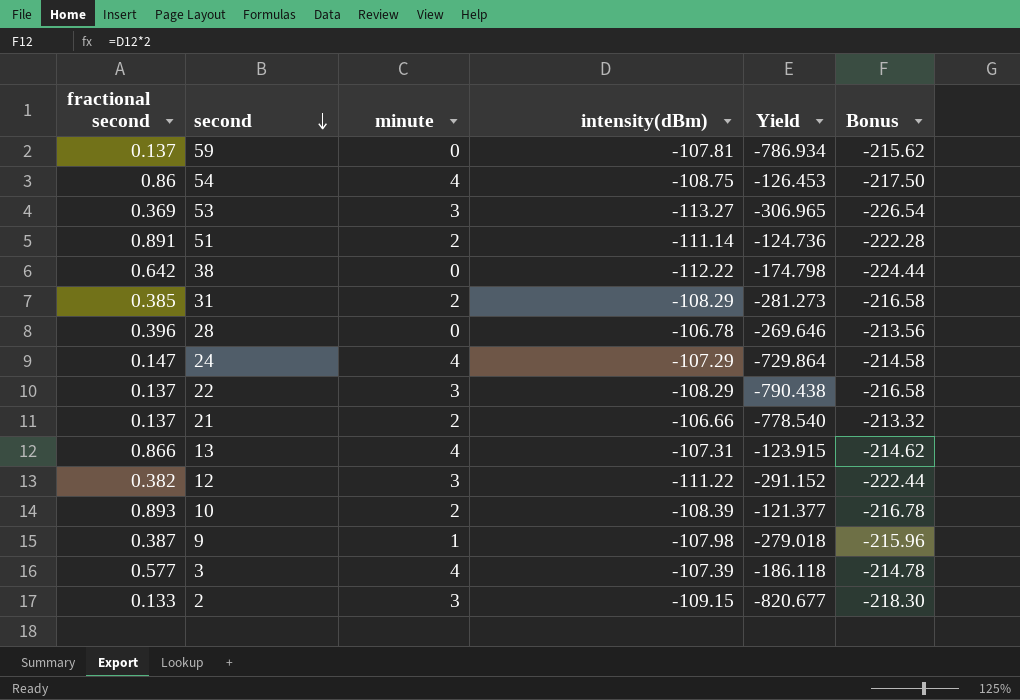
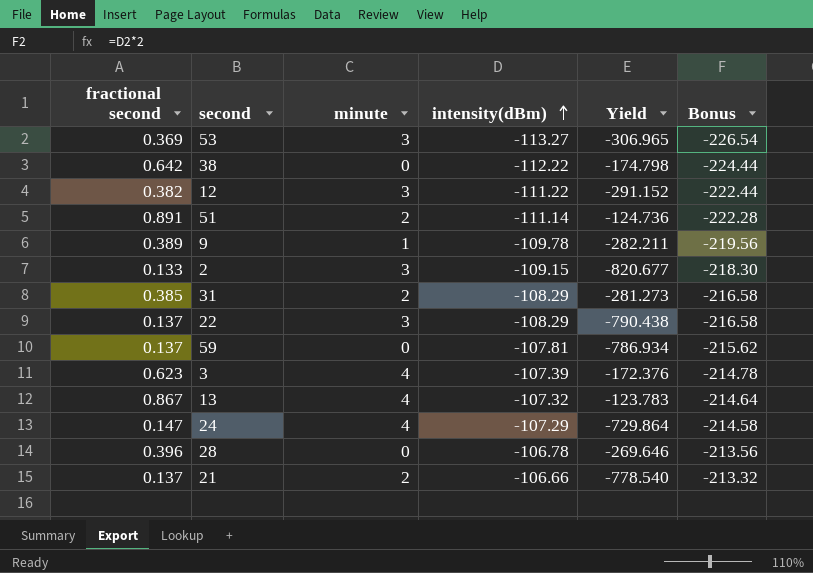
row order: second descending -> intensity(dBm) ascending
row 54: 0.86 | 4 | -108.75 | -126.453 | -217.50 -> none
row 10: 0.893 | 2 | -108.39 | -121.377 | -216.78 -> none
9 | fractional second: 0.387 -> 0.389
9 | intensity(dBm): -107.98 -> -109.78
9 | Yield: -279.018 -> -282.211
9 | Bonus: -215.96 -> -219.56
3 | fractional second: 0.577 -> 0.623
3 | Yield: -186.118 -> -172.376
13 | fractional second: 0.866 -> 0.867
13 | intensity(dBm): -107.31 -> -107.32
13 | Yield: -123.915 -> -123.783
13 | Bonus: -214.62 -> -214.64

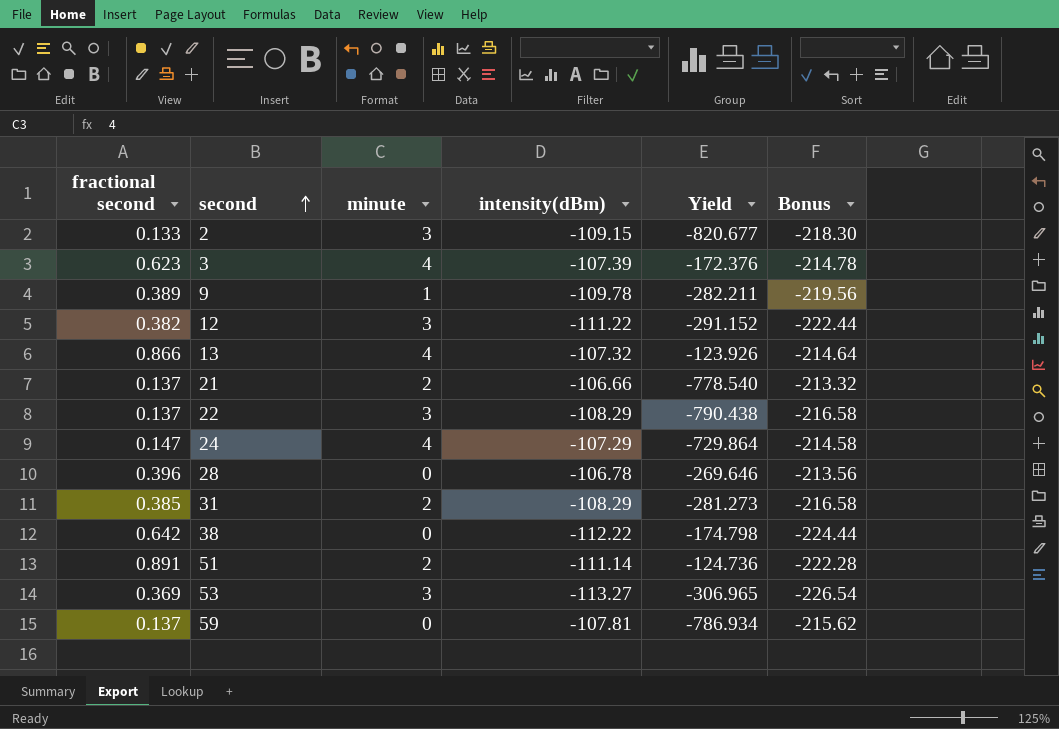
row order: intensity(dBm) ascending -> second ascending
13 | fractional second: 0.867 -> 0.866
13 | Yield: -123.783 -> -123.926

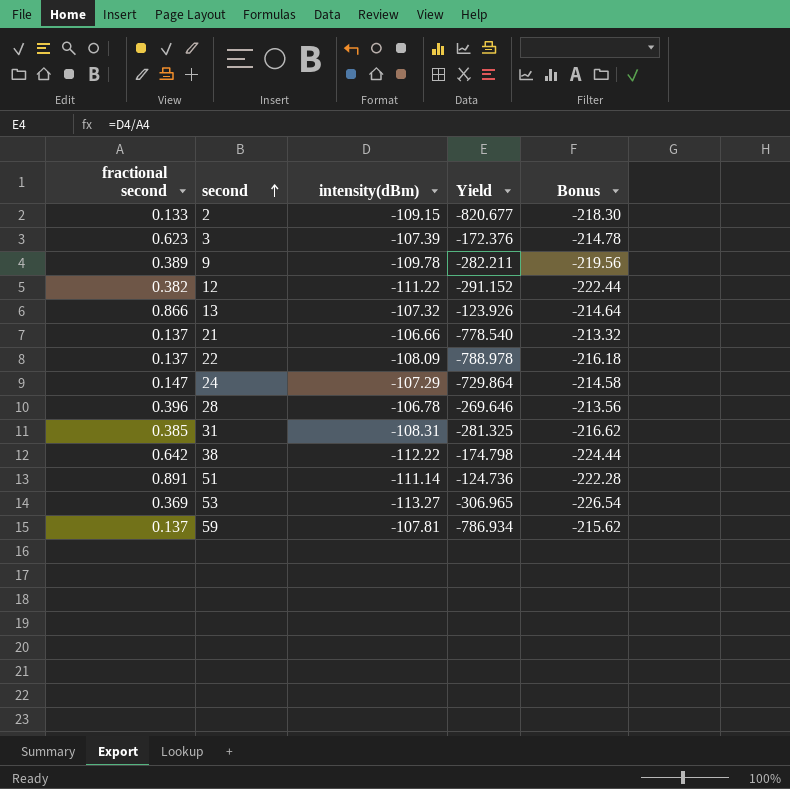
column minute | position: 3 -> none
22 | intensity(dBm): -108.29 -> -108.09
22 | Yield: -790.438 -> -788.978
22 | Bonus: -216.58 -> -216.18
31 | intensity(dBm): -108.29 -> -108.31
31 | Yield: -281.273 -> -281.325
31 | Bonus: -216.58 -> -216.62

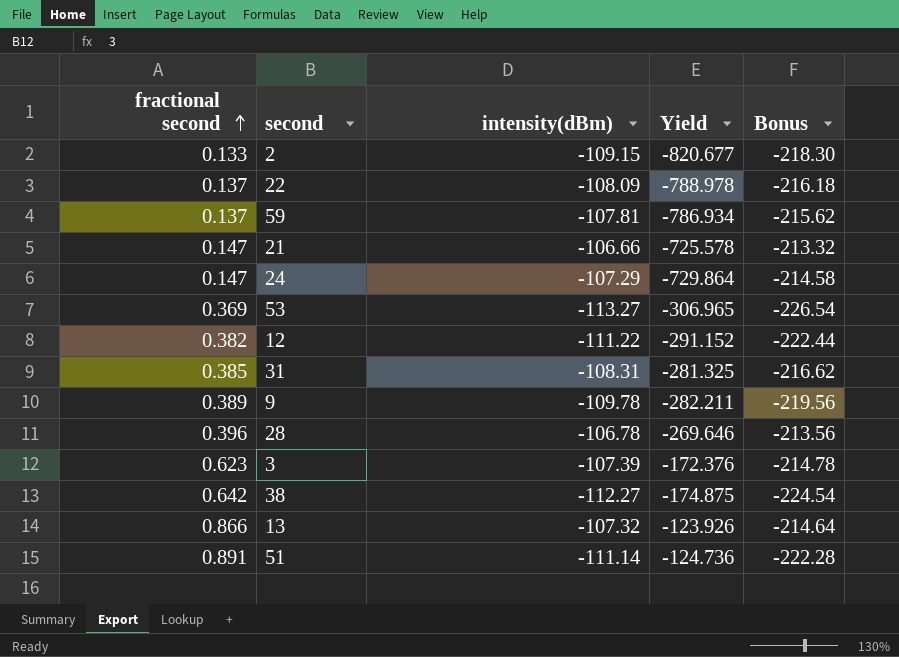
row order: second ascending -> fractional second ascending
21 | fractional second: 0.137 -> 0.147
21 | Yield: -778.540 -> -725.578
38 | intensity(dBm): -112.22 -> -112.27
38 | Yield: -174.798 -> -174.875
38 | Bonus: -224.44 -> -224.54

